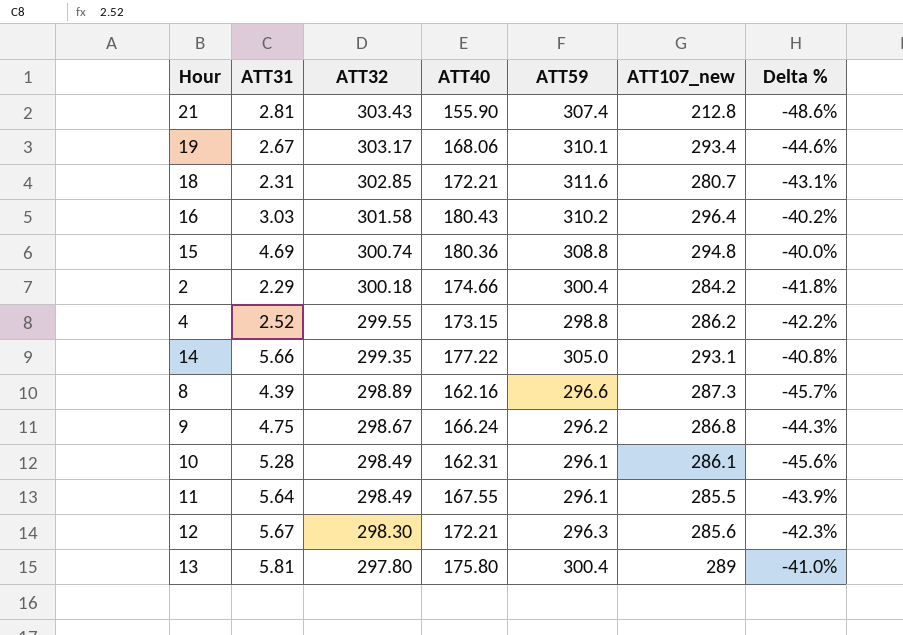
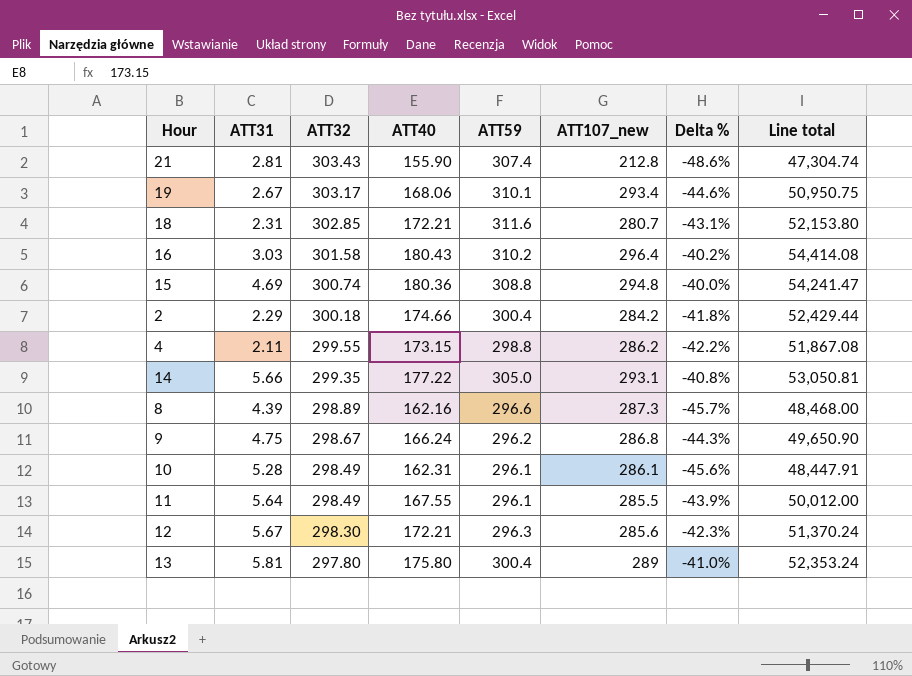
column Line total | formula: none -> [ATT32] * [ATT40]
4 | ATT31: 2.52 -> 2.11

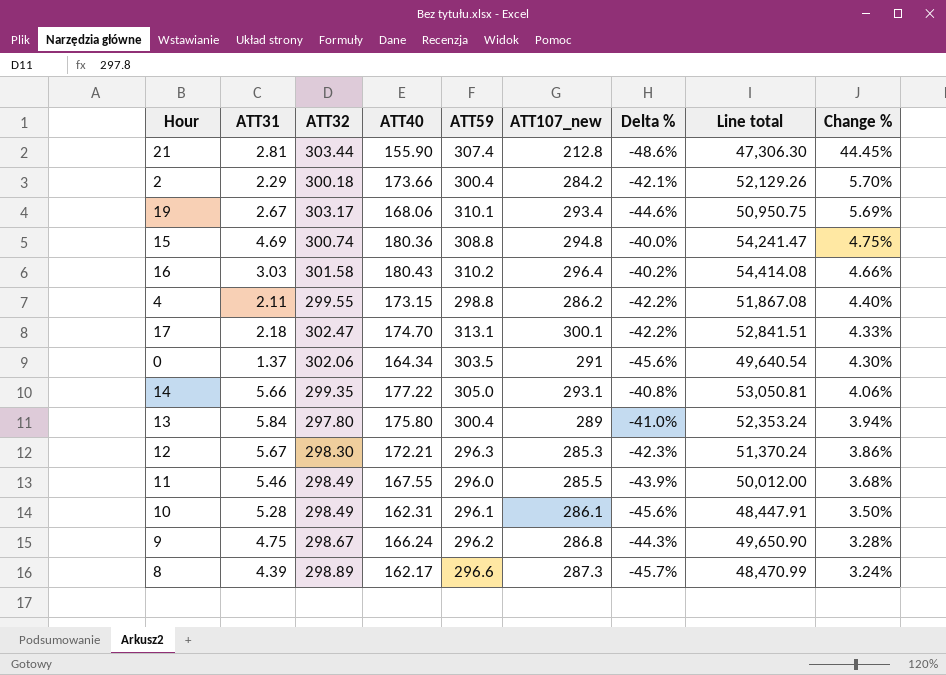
row order: ATT32 descending -> Change % descending
column Change % | formula: none -> ([ATT59] - [ATT107_new]) / [ATT107_new]
row 18: 2.31 | 302.85 | 172.21 | 311.6 | 280.7 | -43.1% | 52,153.80 -> none
21 | ATT32: 303.43 -> 303.44
21 | Line total: 47,304.74 -> 47,306.30
2 | ATT40: 174.66 -> 173.66
2 | Delta %: -41.8% -> -42.1%
2 | Line total: 52,429.44 -> 52,129.26
row 17: none -> 2.18 | 302.47 | 174.70 | 313.1 | 300.1 | -42.2% | 52,841.51 | 4.33%
row 0: none -> 1.37 | 302.06 | 164.34 | 303.5 | 291 | -45.6% | 49,640.54 | 4.30%
13 | ATT31: 5.81 -> 5.84
12 | ATT107_new: 285.6 -> 285.3
11 | ATT31: 5.64 -> 5.46
11 | ATT59: 296.1 -> 296.0
8 | ATT40: 162.16 -> 162.17
8 | Line total: 48,468.00 -> 48,470.99

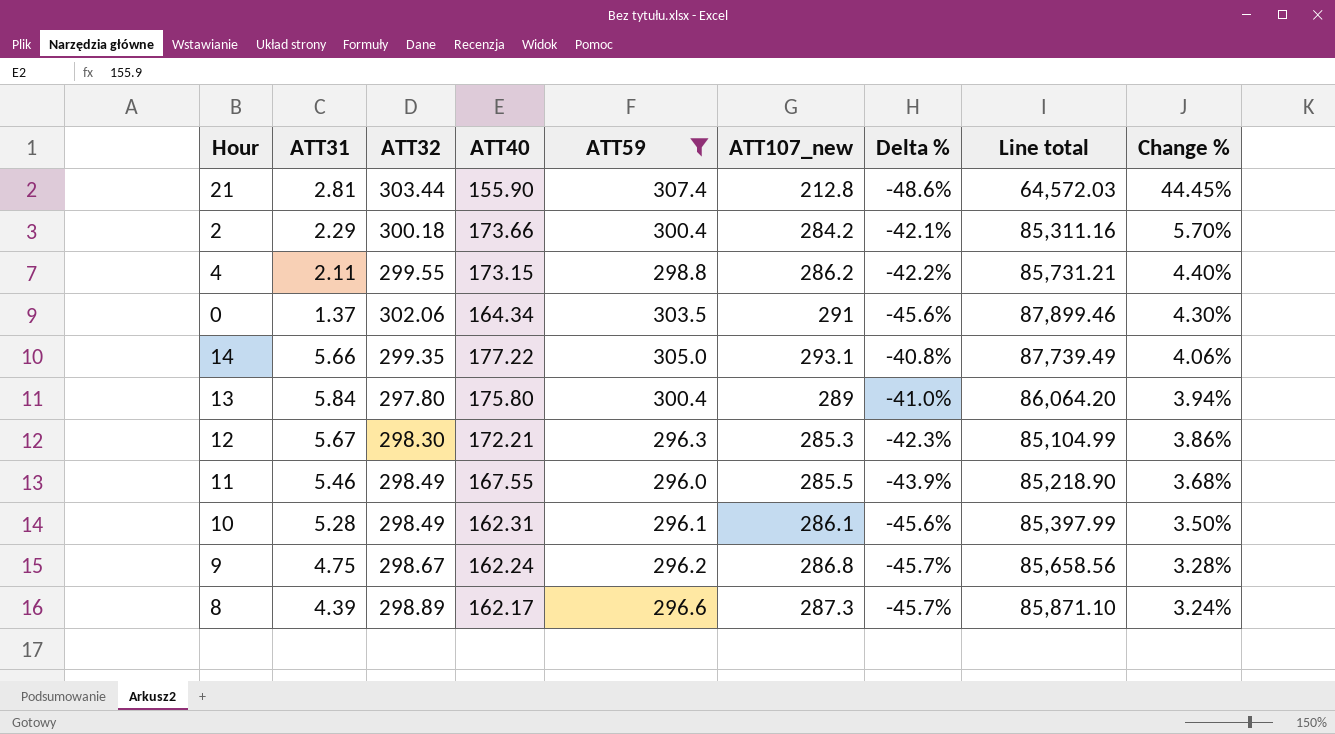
filter: none -> ATT59 <= 307.4
column Line total | formula: [ATT32] * [ATT40] -> [ATT32] * [ATT107_new]
9 | ATT40: 166.24 -> 162.24
9 | Delta %: -44.3% -> -45.7%

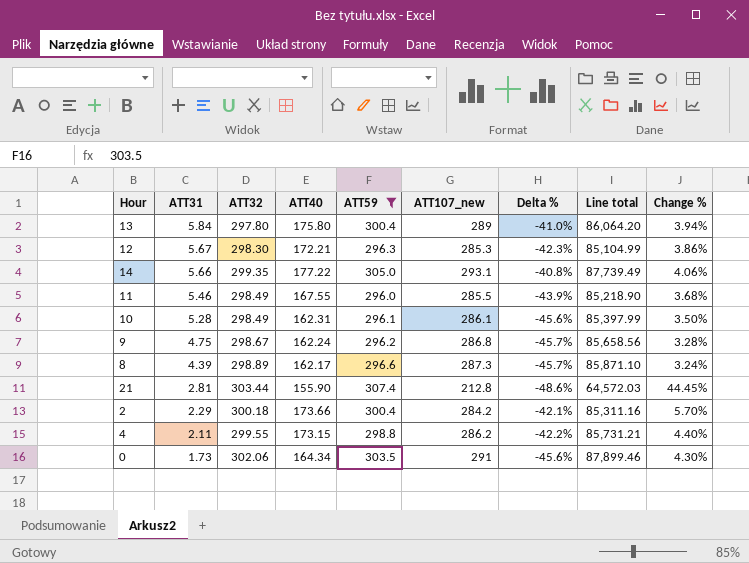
row order: Change % descending -> ATT31 descending
0 | ATT31: 1.37 -> 1.73

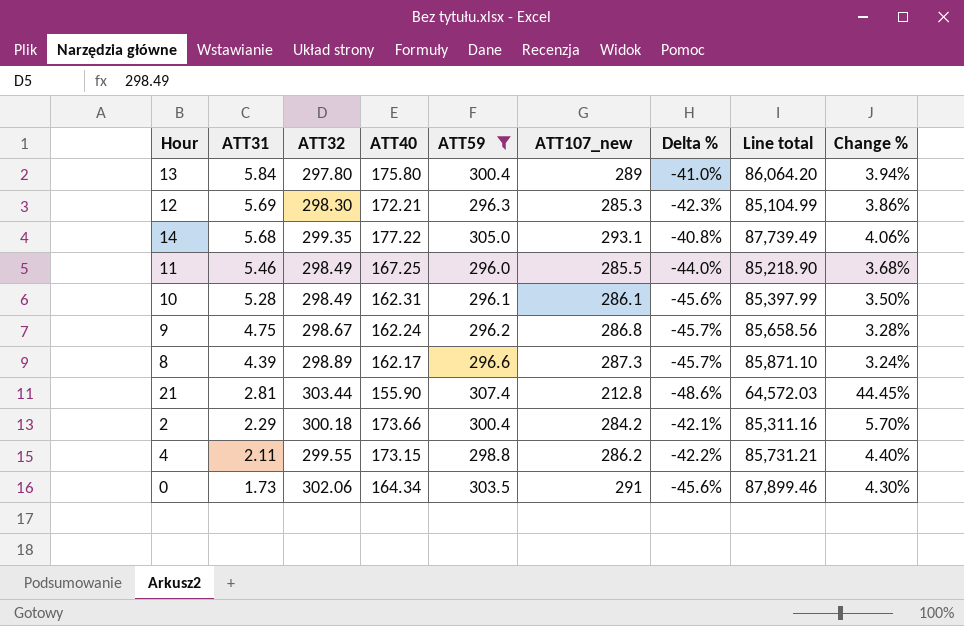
12 | ATT31: 5.67 -> 5.69
14 | ATT31: 5.66 -> 5.68
11 | ATT40: 167.55 -> 167.25
11 | Delta %: -43.9% -> -44.0%

